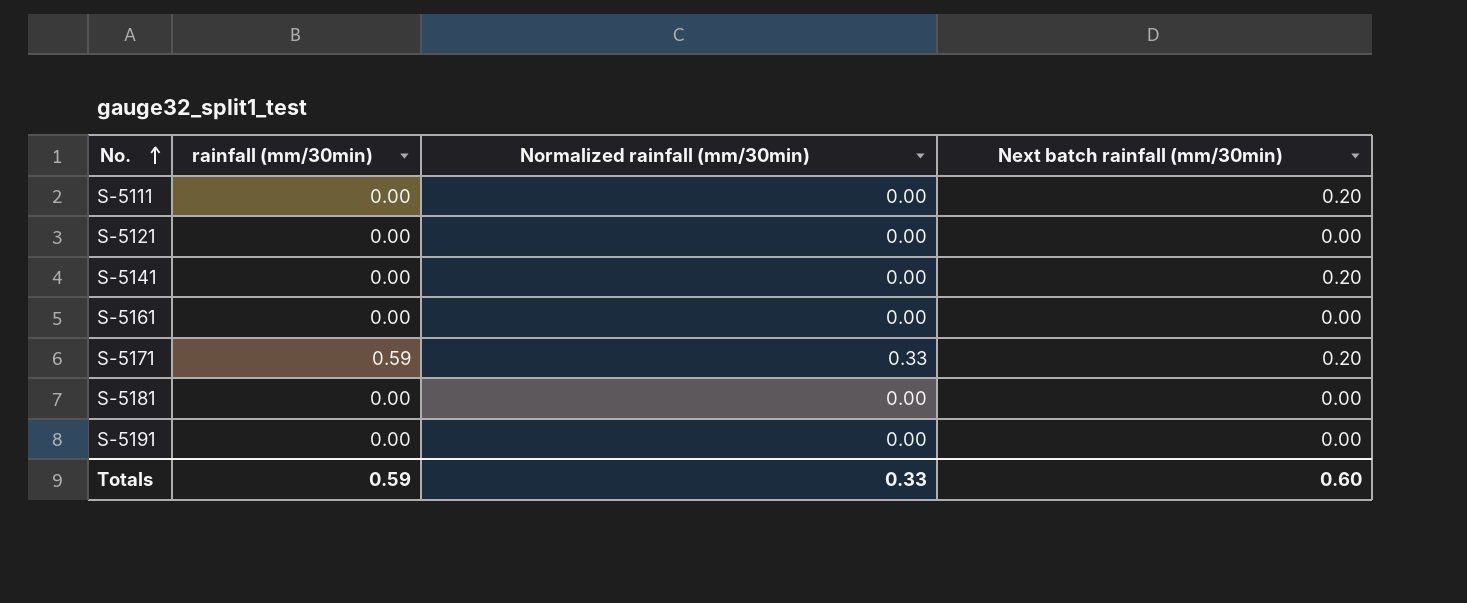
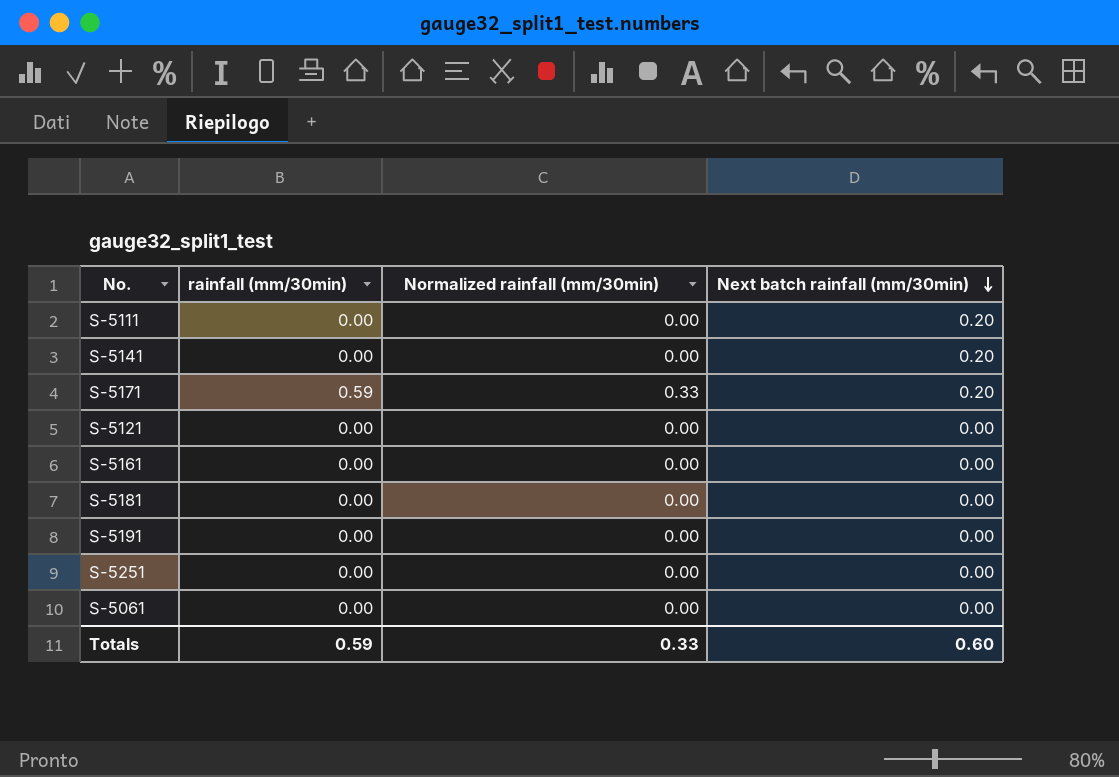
row order: No. ascending -> Next batch rainfall (mm/30min) descending
row S-5251: none -> 0.00 | 0.00 | 0.00
row S-5061: none -> 0.00 | 0.00 | 0.00

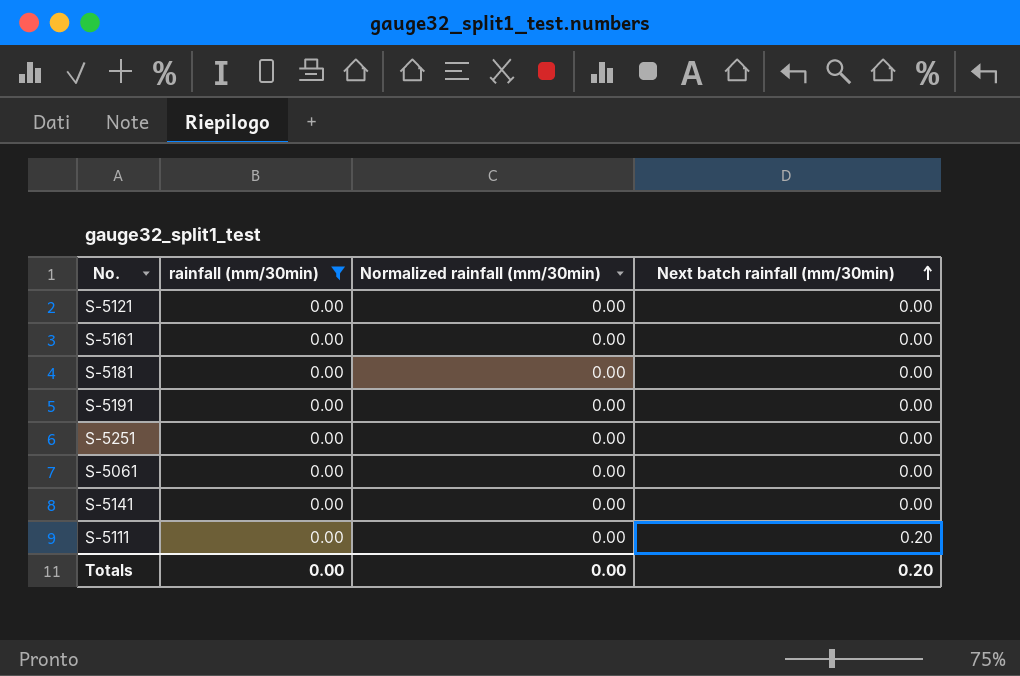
filter: none -> rainfall (mm/30min) = 0.00
row order: Next batch rainfall (mm/30min) descending -> Next batch rainfall (mm/30min) ascending
S-5141 | Next batch rainfall (mm/30min): 0.20 -> 0.00
Totals | rainfall (mm/30min): 0.59 -> 0.00
Totals | Normalized rainfall (mm/30min): 0.33 -> 0.00
Totals | Next batch rainfall (mm/30min): 0.60 -> 0.20

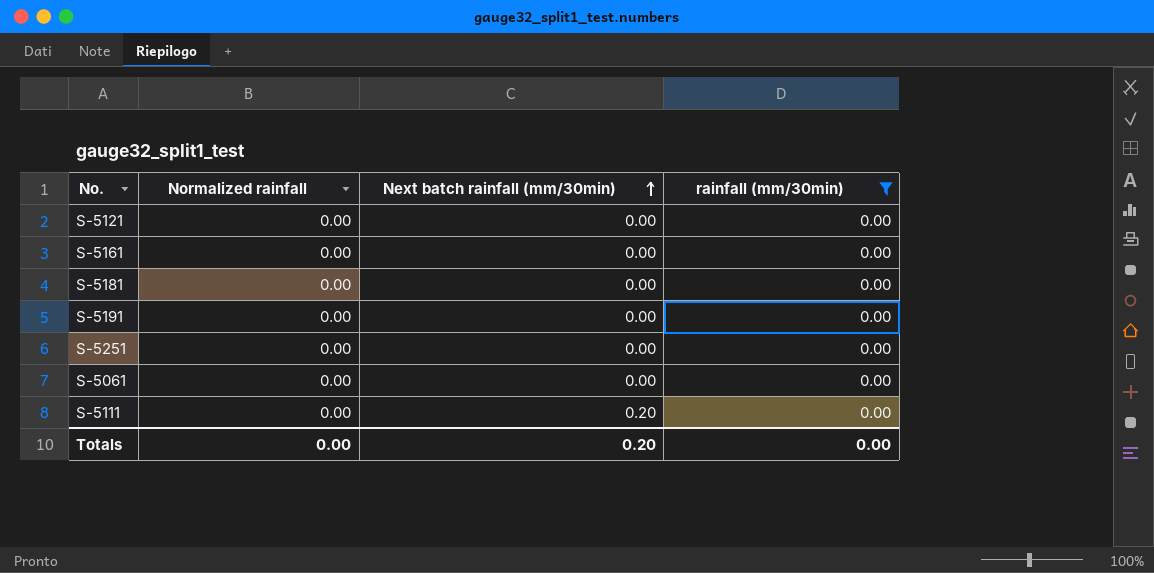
column name: Normalized rainfall (mm/30min) -> Normalized rainfall
column rainfall (mm/30min) | position: 2 -> 4
row S-5141: 0.00 | 0.00 | 0.00 -> none

